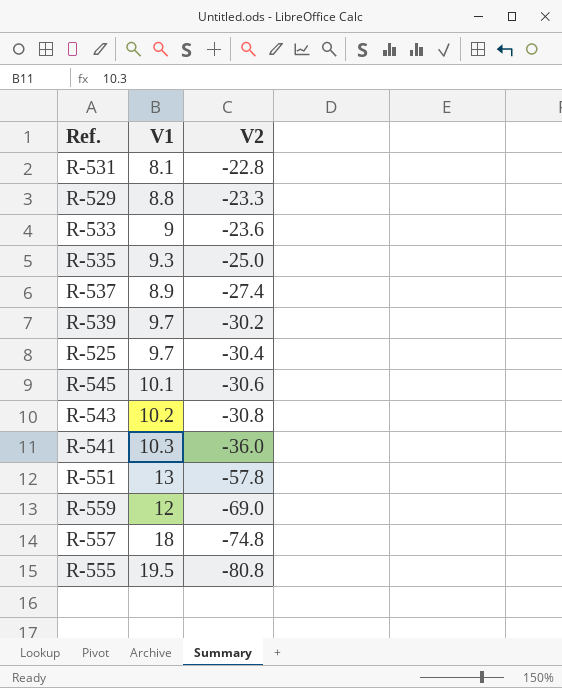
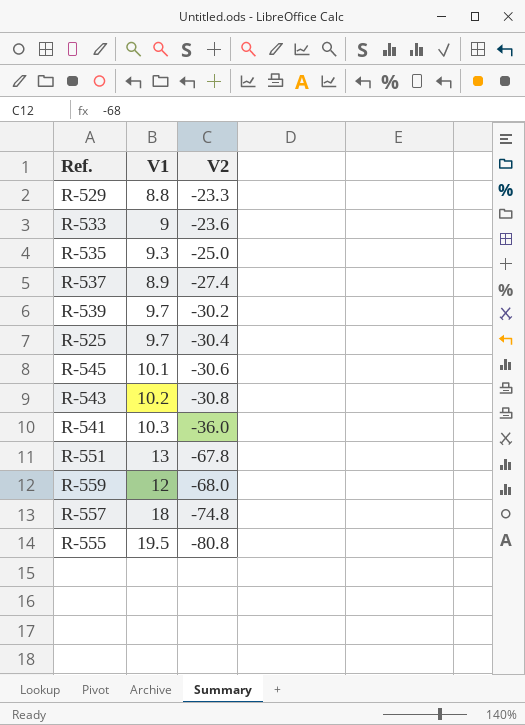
row R-531: 8.1 | -22.8 -> none
R-551 | V2: -57.8 -> -67.8
R-559 | V2: -69.0 -> -68.0

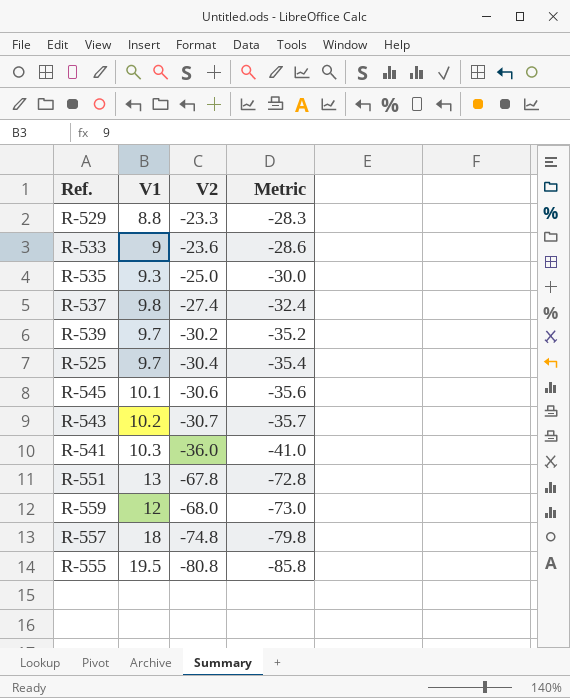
column Metric | formula: none -> [V2] - 5
R-537 | V1: 8.9 -> 9.8
R-543 | V2: -30.8 -> -30.7

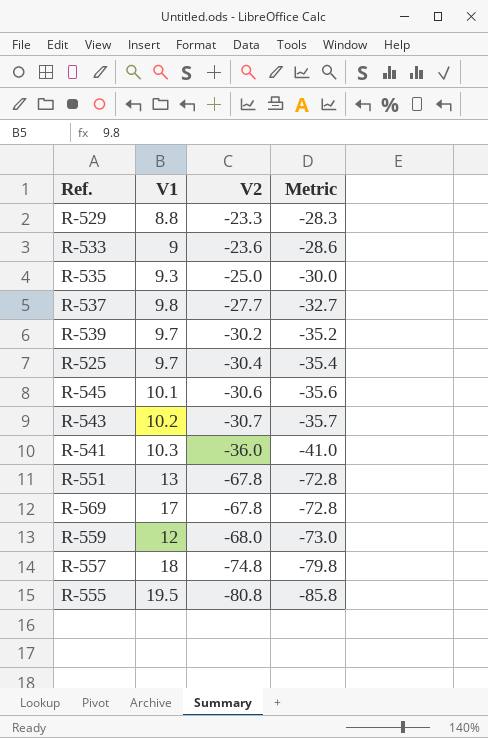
R-537 | V2: -27.4 -> -27.7
R-537 | Metric: -32.4 -> -32.7
row R-569: none -> 17 | -67.8 | -72.8

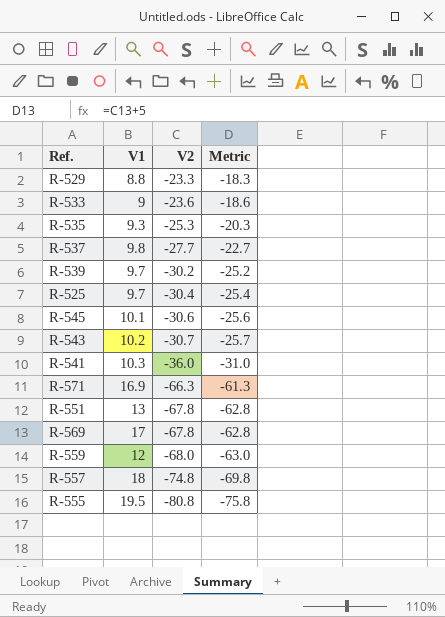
column Metric | formula: [V2] - 5 -> [V2] + 5
R-535 | V2: -25.0 -> -25.3
row R-571: none -> 16.9 | -66.3 | -61.3

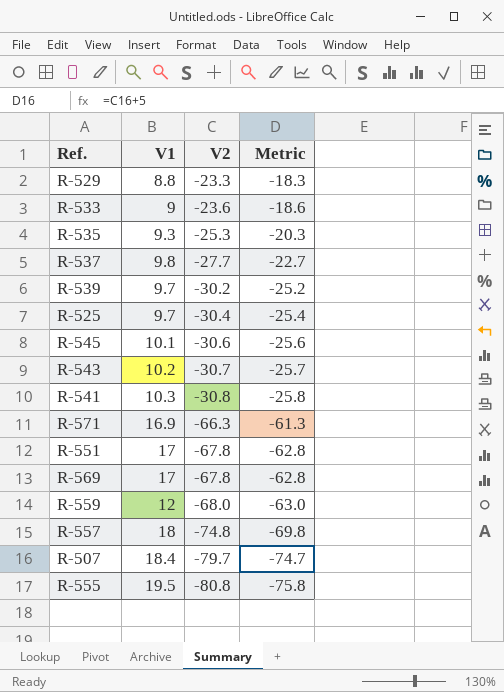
R-541 | V2: -36.0 -> -30.8
R-541 | Metric: -31.0 -> -25.8
R-551 | V1: 13 -> 17
row R-507: none -> 18.4 | -79.7 | -74.7

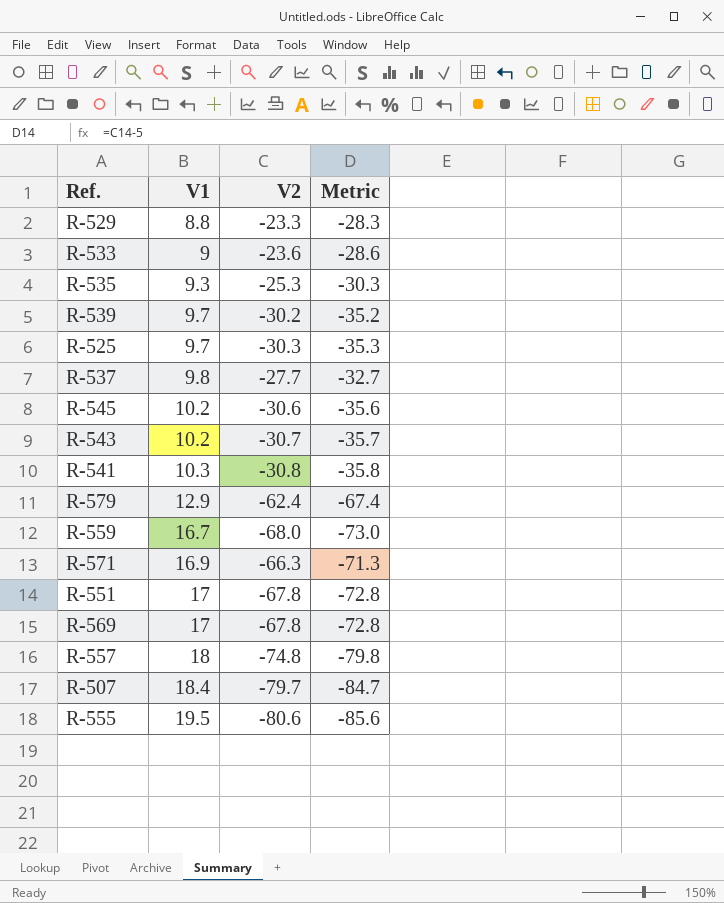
row order: V2 descending -> V1 ascending
column Metric | formula: [V2] + 5 -> [V2] - 5
R-525 | V2: -30.4 -> -30.3
R-545 | V1: 10.1 -> 10.2
row R-579: none -> 12.9 | -62.4 | -67.4
R-559 | V1: 12 -> 16.7
R-555 | V2: -80.8 -> -80.6

